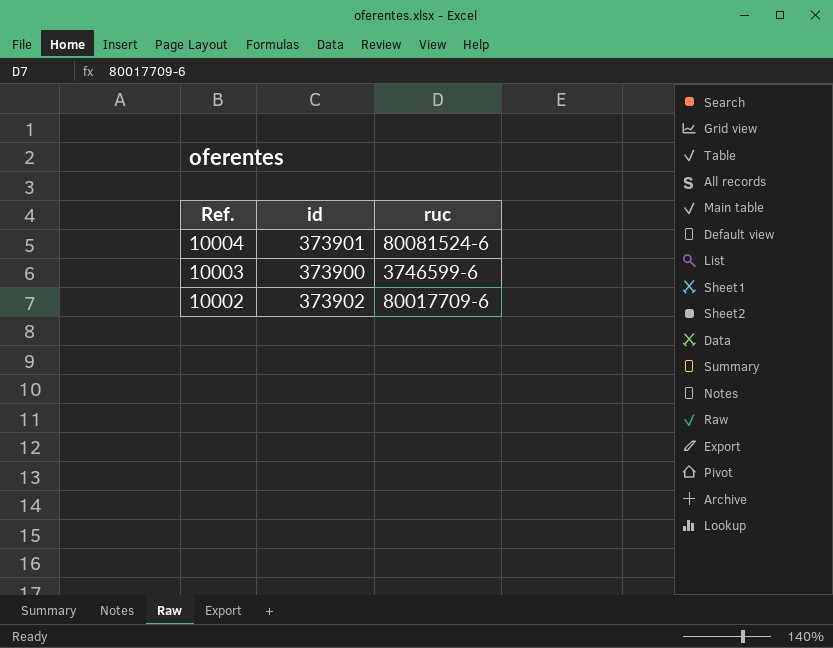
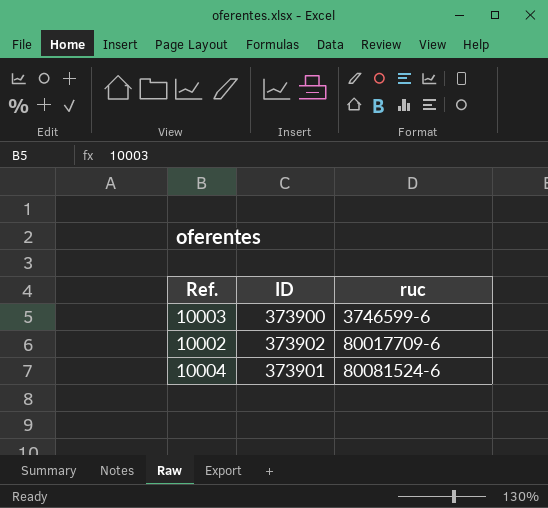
row order: Ref. descending -> ruc ascending
column name: id -> ID

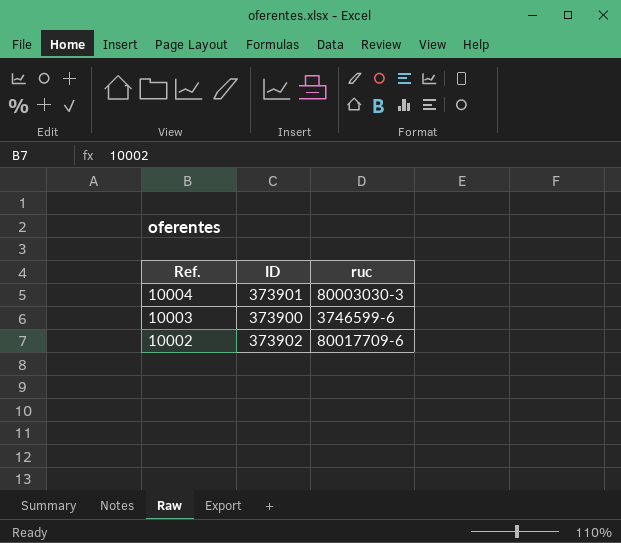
row order: ruc ascending -> Ref. descending
10004 | ruc: 80081524-6 -> 80003030-3

